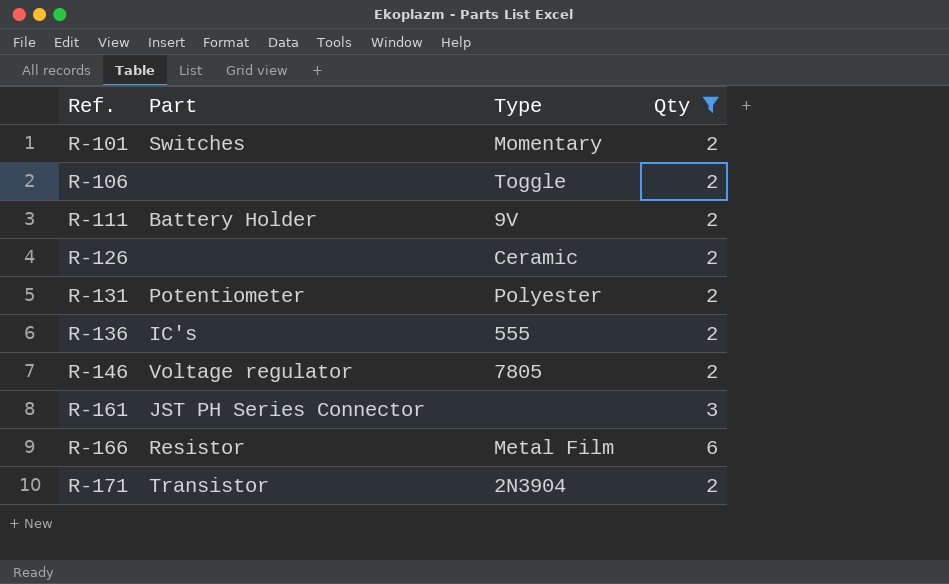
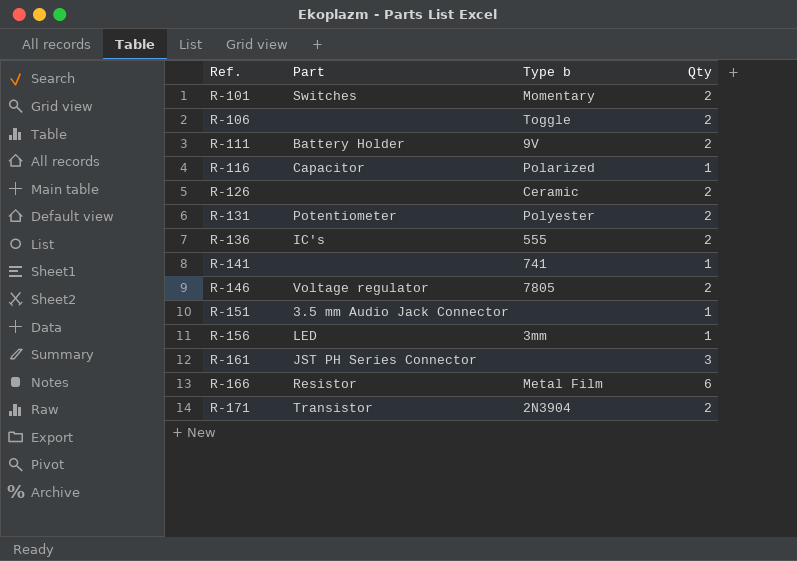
filter: Qty != 1 -> none
column name: Type -> Type b

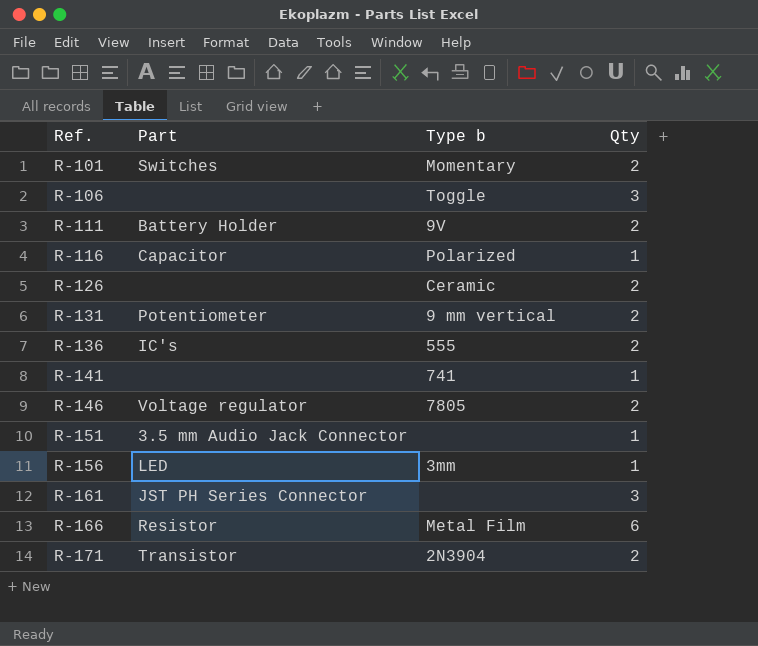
R-106 | Qty: 2 -> 3
R-131 | Type b: Polyester -> 9 mm vertical

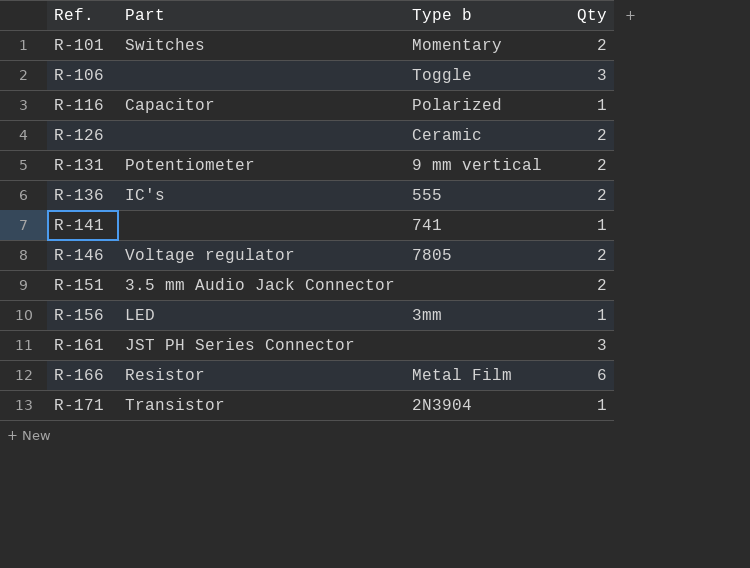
row R-111: Battery Holder | 9V | 2 -> none
R-151 | Qty: 1 -> 2
R-171 | Qty: 2 -> 1

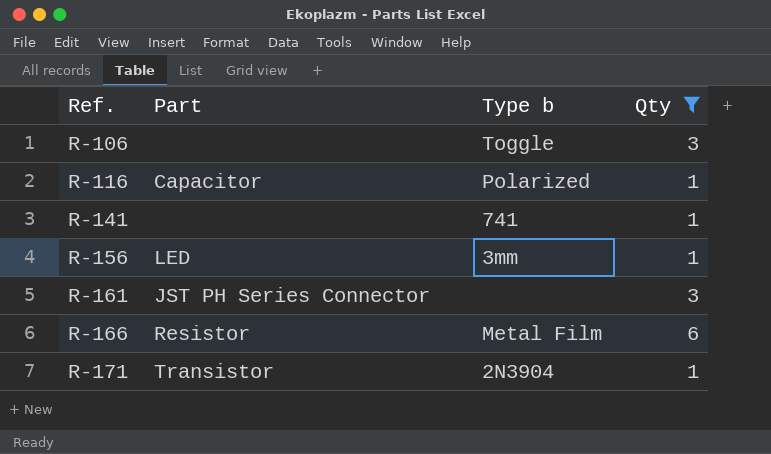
filter: none -> Qty != 2

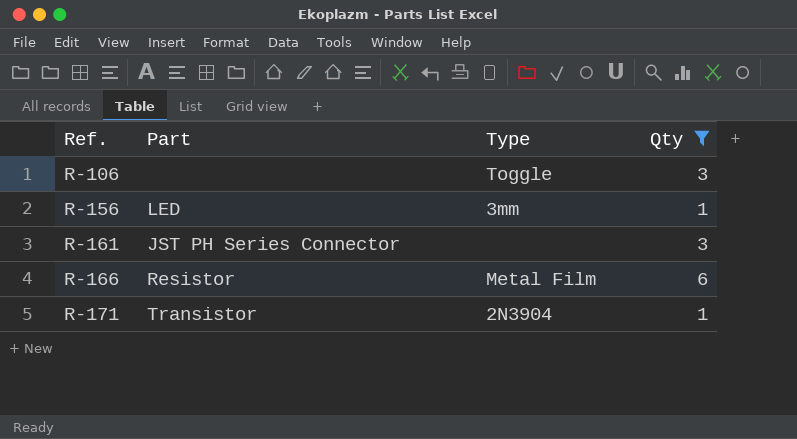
column name: Type b -> Type
row R-116: Capacitor | Polarized | 1 -> none
row R-141: none | 741 | 1 -> none

